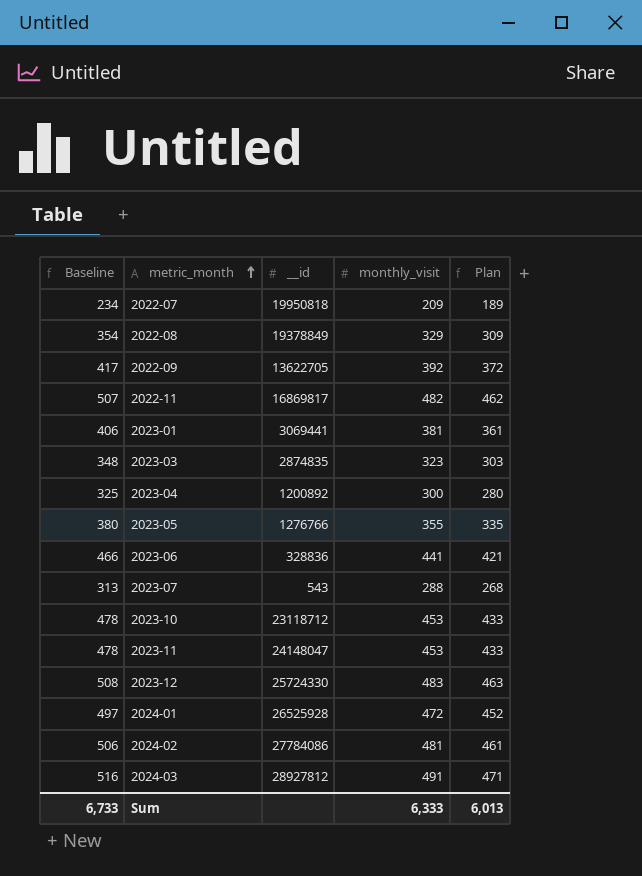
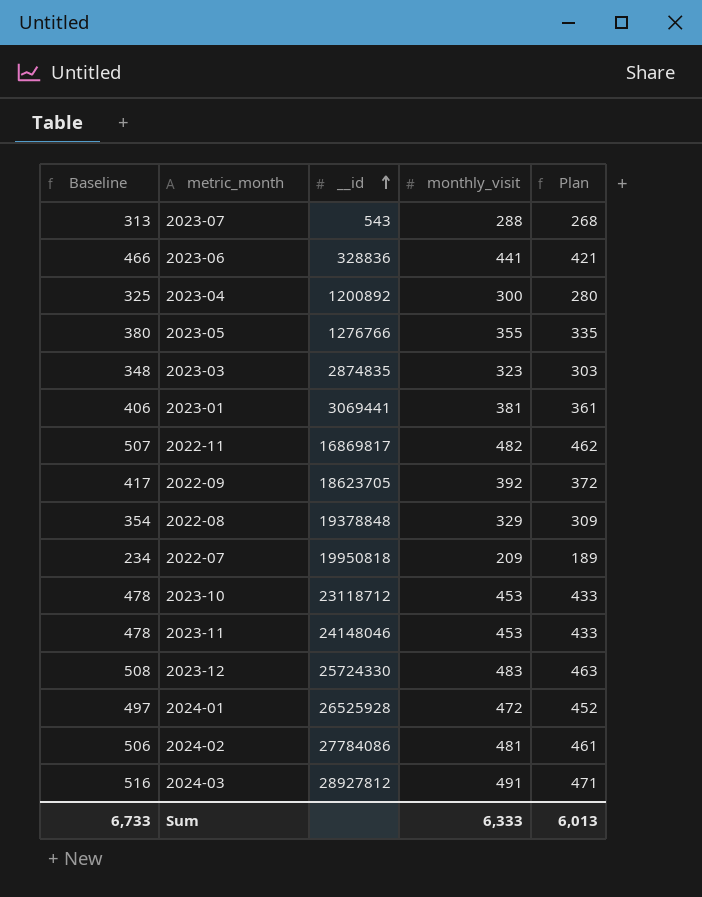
row order: metric_month ascending -> __id ascending
2022-09 | __id: 13622705 -> 18623705
2022-08 | __id: 19378849 -> 19378848
2023-11 | __id: 24148047 -> 24148046

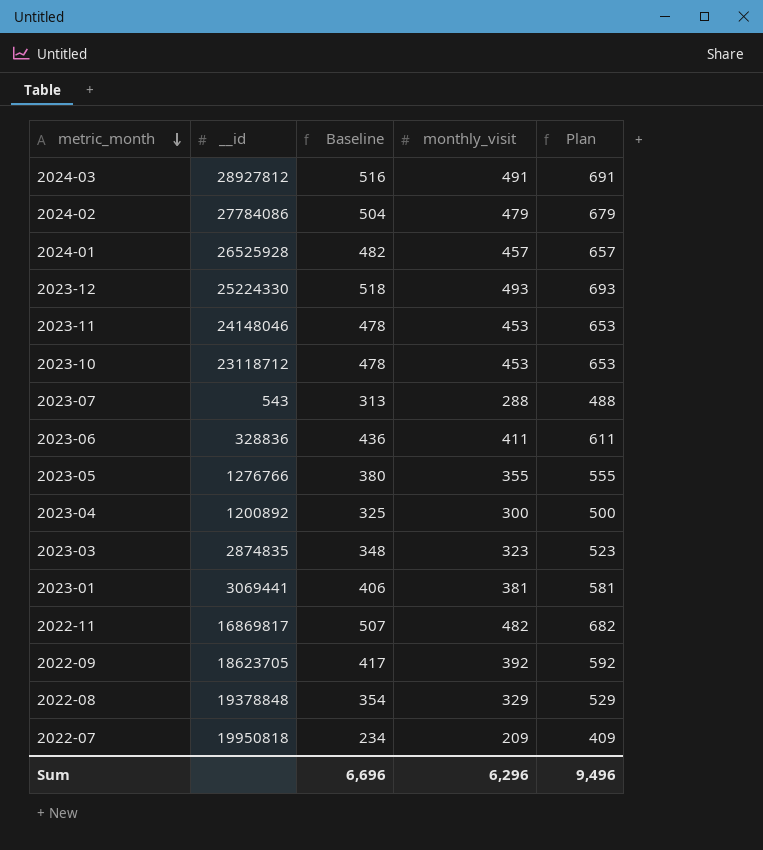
row order: __id ascending -> metric_month descending
column Baseline | position: 1 -> 3
column Plan | formula: [monthly_visit] - 20 -> [monthly_visit] + 200
2024-02 | Baseline: 506 -> 504
2024-02 | monthly_visit: 481 -> 479
2024-01 | Baseline: 497 -> 482
2024-01 | monthly_visit: 472 -> 457
2023-12 | __id: 25724330 -> 25224330
2023-12 | Baseline: 508 -> 518
2023-12 | monthly_visit: 483 -> 493
2023-06 | Baseline: 466 -> 436
2023-06 | monthly_visit: 441 -> 411
Sum | Baseline: 6,733 -> 6,696
Sum | monthly_visit: 6,333 -> 6,296
Sum | Plan: 6,013 -> 9,496

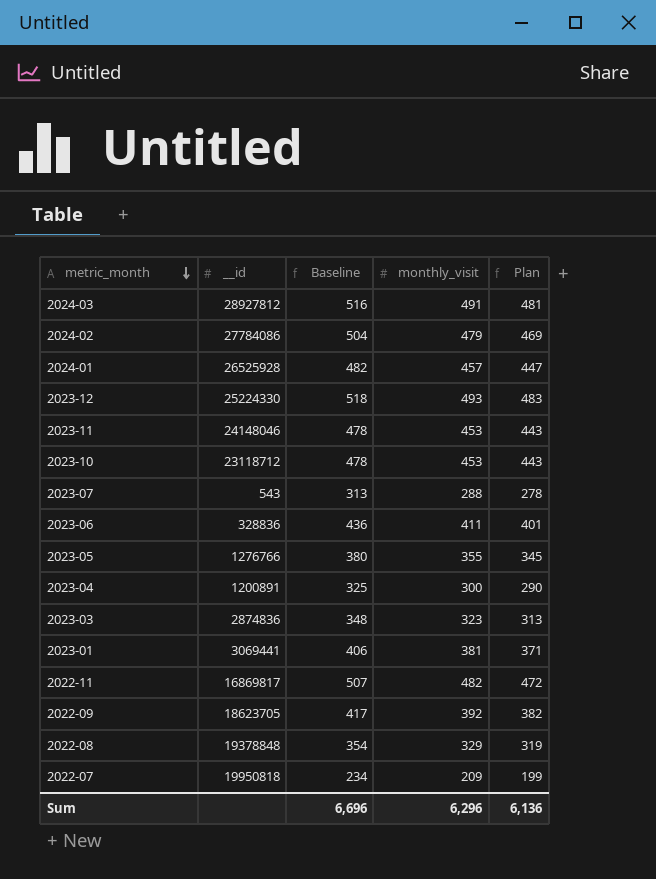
column Plan | formula: [monthly_visit] + 200 -> [monthly_visit] - 10
2023-04 | __id: 1200892 -> 1200891
2023-03 | __id: 2874835 -> 2874836
Sum | Plan: 9,496 -> 6,136

